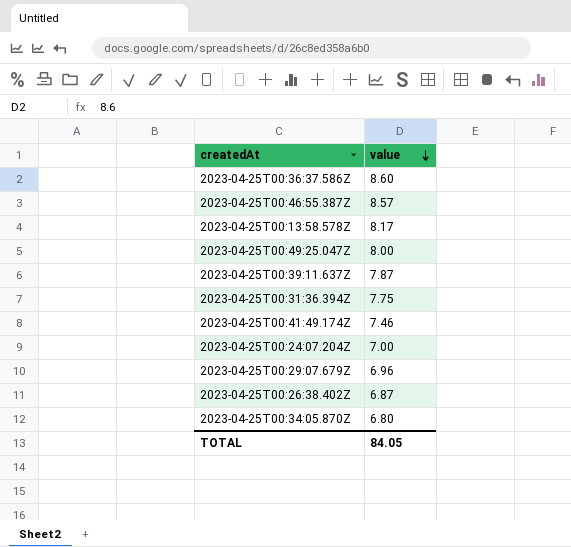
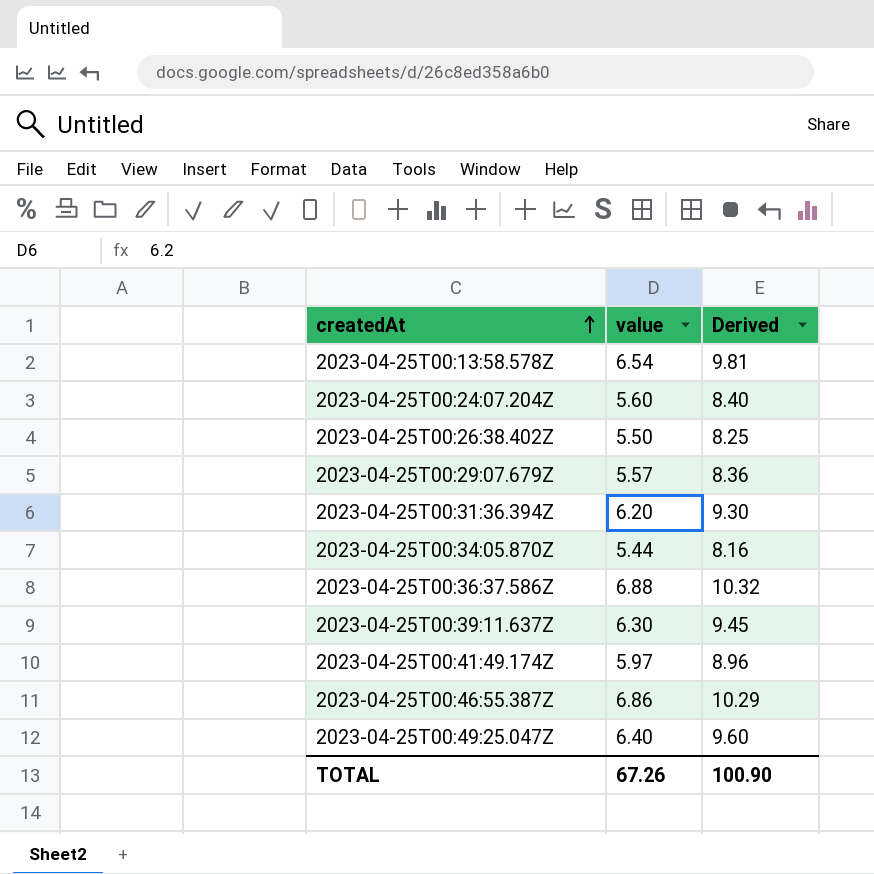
row order: value descending -> createdAt ascending
column Derived | formula: none -> [value] * 1.5
2023-04-25T00:13:58.578Z | value: 8.17 -> 6.54
2023-04-25T00:24:07.204Z | value: 7.00 -> 5.60
2023-04-25T00:26:38.402Z | value: 6.87 -> 5.50
2023-04-25T00:29:07.679Z | value: 6.96 -> 5.57
2023-04-25T00:31:36.394Z | value: 7.75 -> 6.20
2023-04-25T00:34:05.870Z | value: 6.80 -> 5.44
2023-04-25T00:36:37.586Z | value: 8.60 -> 6.88
2023-04-25T00:39:11.637Z | value: 7.87 -> 6.30
2023-04-25T00:41:49.174Z | value: 7.46 -> 5.97
2023-04-25T00:46:55.387Z | value: 8.57 -> 6.86
2023-04-25T00:49:25.047Z | value: 8.00 -> 6.40
TOTAL | value: 84.05 -> 67.26

